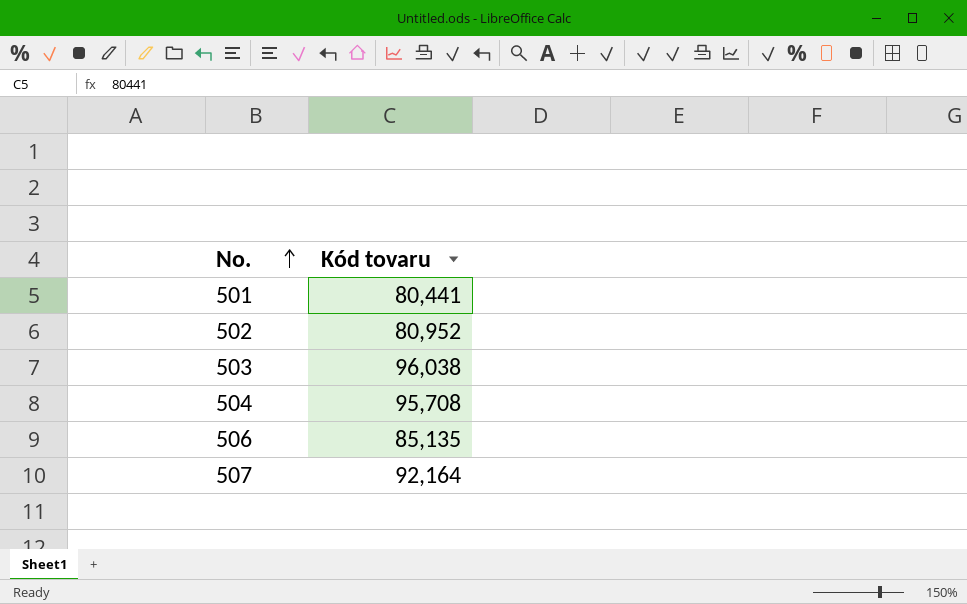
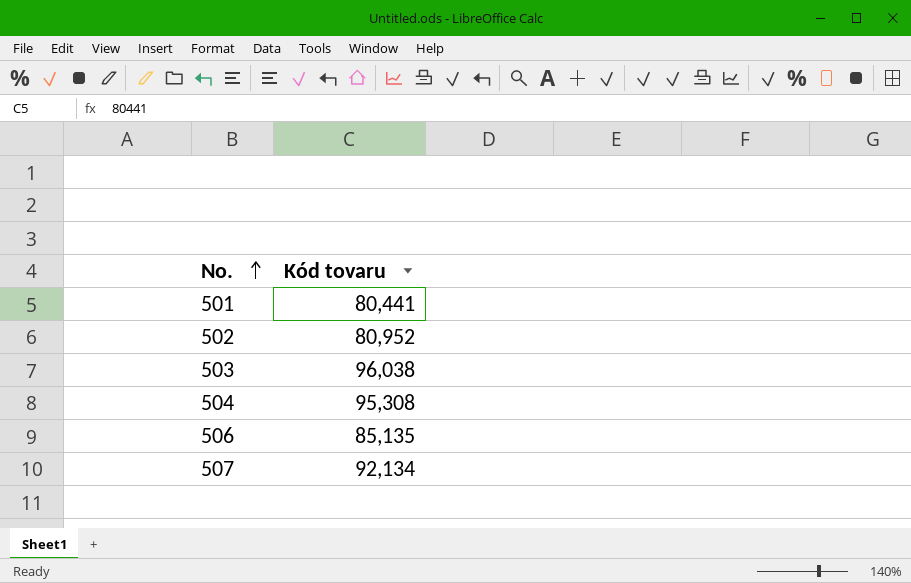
504 | Kód tovaru: 95,708 -> 95,308
507 | Kód tovaru: 92,164 -> 92,134

